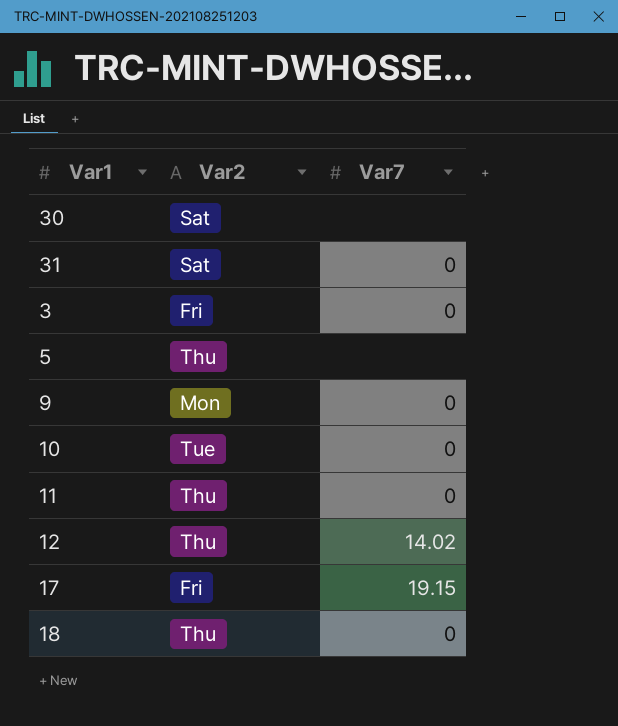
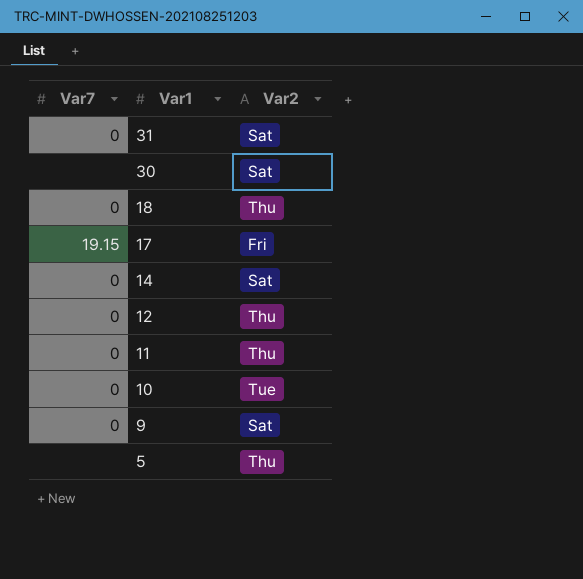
row order: none -> Var1 descending
column Var7 | position: 3 -> 1
row 3: Fri | 0 -> none
row 14: none -> 0 | Sat
12 | Var7: 14.02 -> 0
9 | Var2: Mon -> Sat

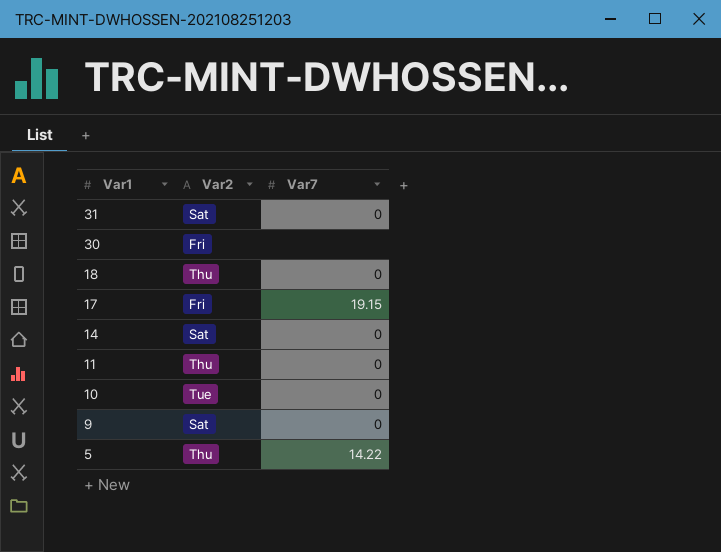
column Var7 | position: 1 -> 3
row 12: 0 | Thu -> none
30 | Var2: Sat -> Fri
5 | Var7: none -> 14.22

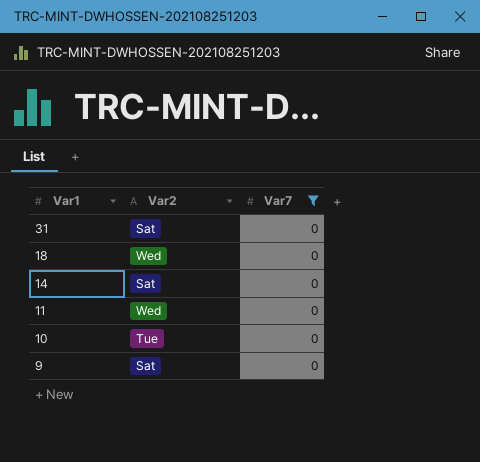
filter: none -> Var7 = 0
18 | Var2: Thu -> Wed
11 | Var2: Thu -> Wed

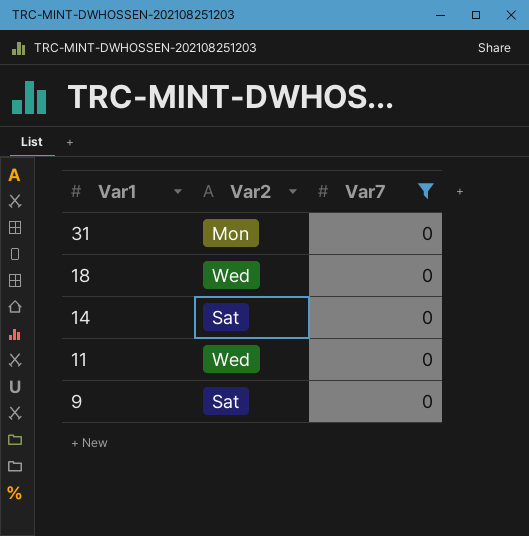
row 10: Tue | 0 -> none
31 | Var2: Sat -> Mon

